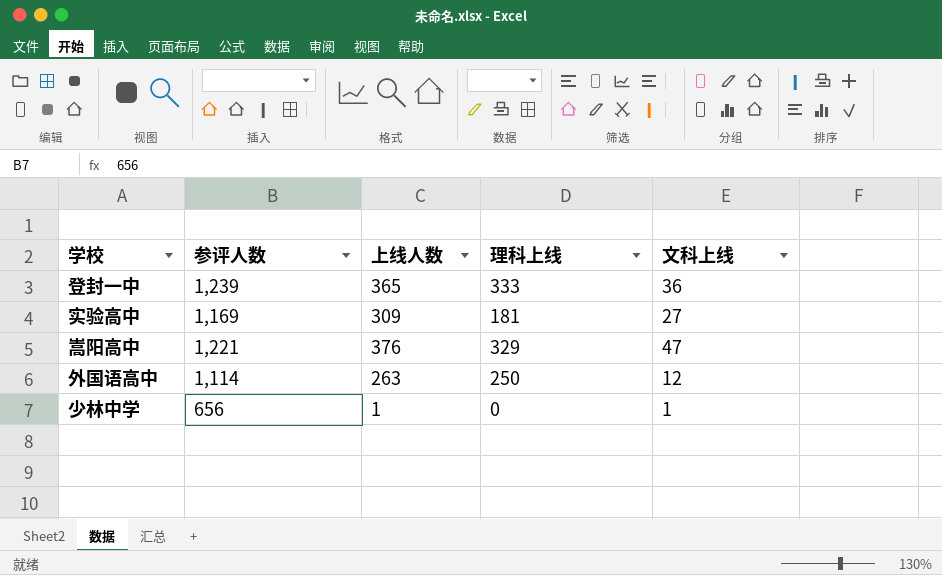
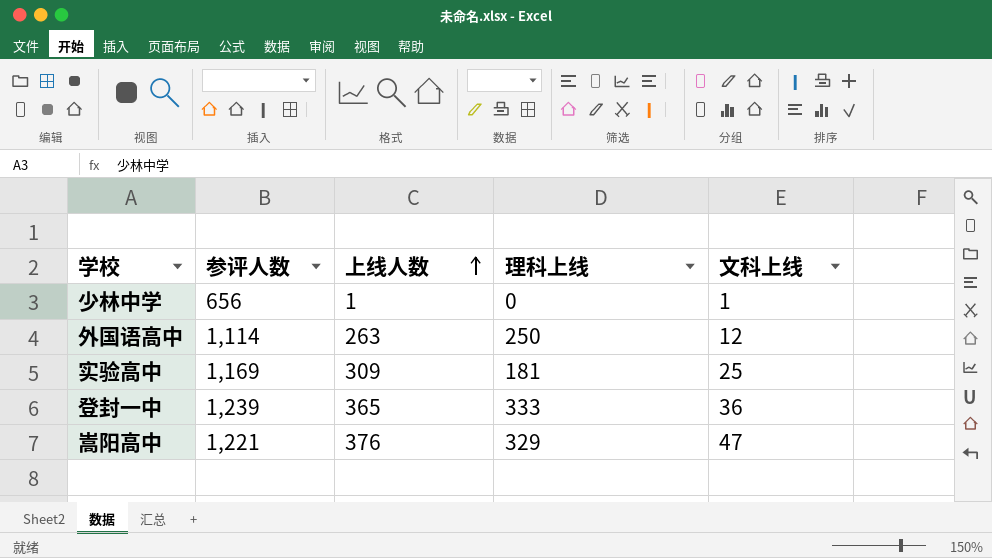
row order: none -> 上线人数 ascending
实验高中 | 文科上线: 27 -> 25

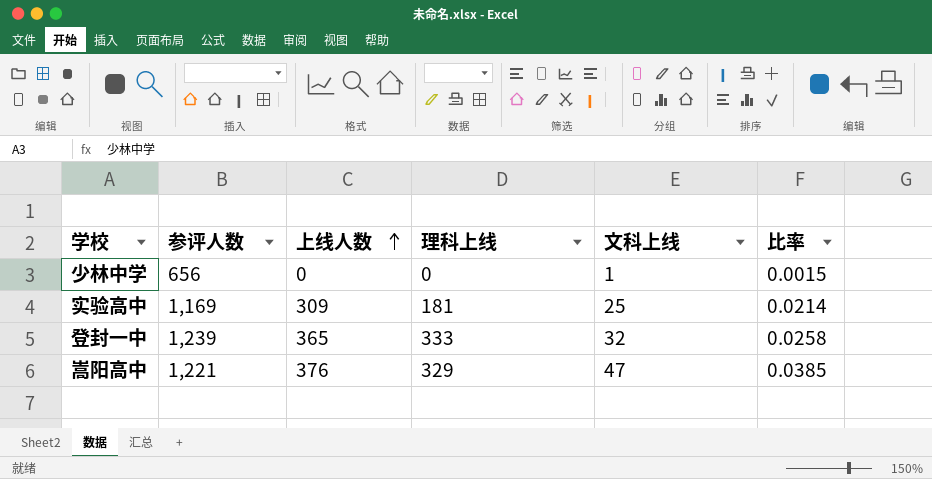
column 比率 | formula: none -> [文科上线] / [参评人数]
row 外国语高中: 1,114 | 263 | 250 | 12 -> none
少林中学 | 上线人数: 1 -> 0
登封一中 | 文科上线: 36 -> 32

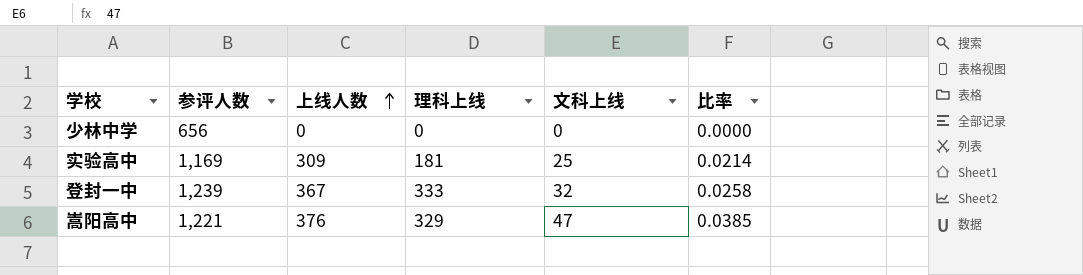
少林中学 | 文科上线: 1 -> 0
少林中学 | 比率: 0.0015 -> 0.0000
登封一中 | 上线人数: 365 -> 367

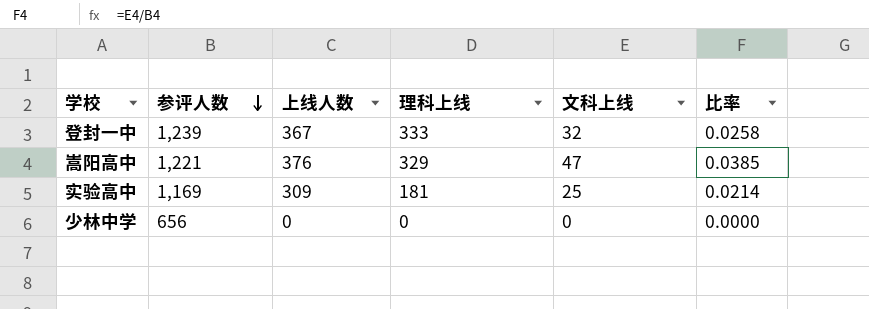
row order: 上线人数 ascending -> 参评人数 descending

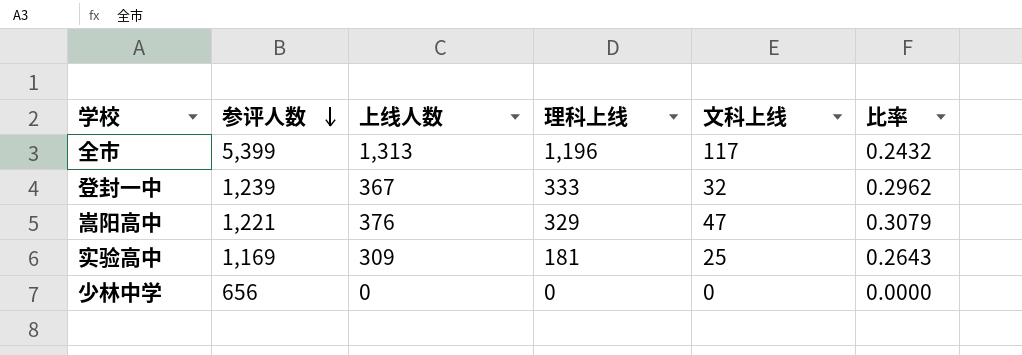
column 比率 | formula: [文科上线] / [参评人数] -> [上线人数] / [参评人数]
row 全市: none -> 5,399 | 1,313 | 1,196 | 117 | 0.2432

